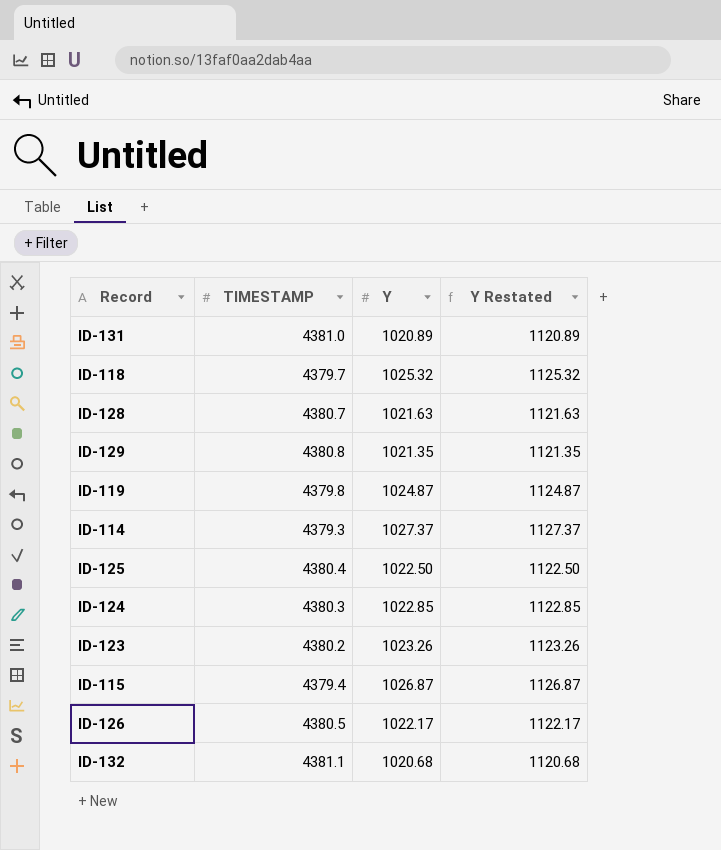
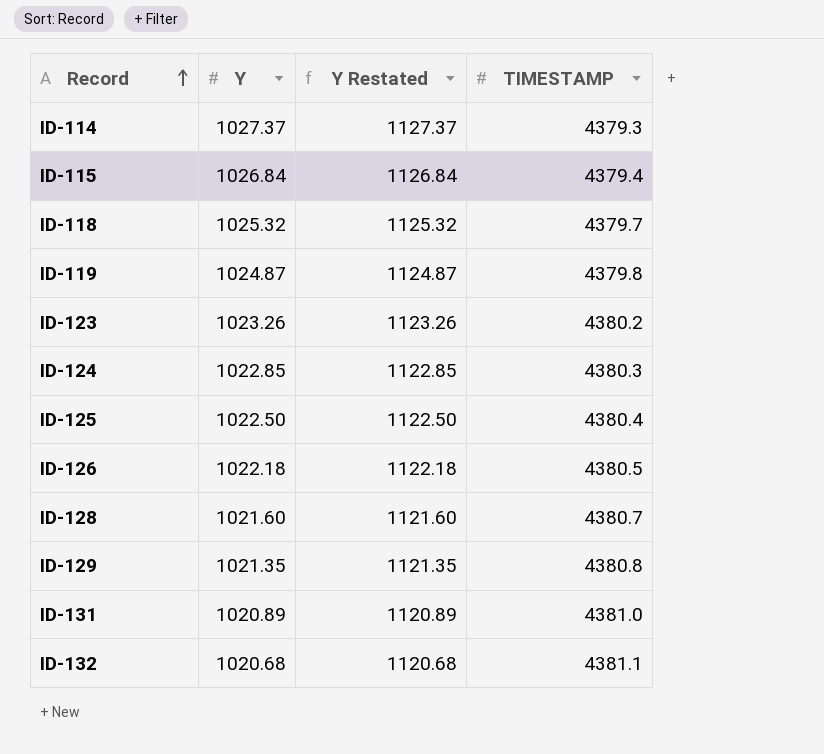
row order: none -> Record ascending
column TIMESTAMP | position: 2 -> 4
ID-115 | Y: 1026.87 -> 1026.84
ID-115 | Y Restated: 1126.87 -> 1126.84
ID-126 | Y: 1022.17 -> 1022.18
ID-126 | Y Restated: 1122.17 -> 1122.18
ID-128 | Y: 1021.63 -> 1021.60
ID-128 | Y Restated: 1121.63 -> 1121.60

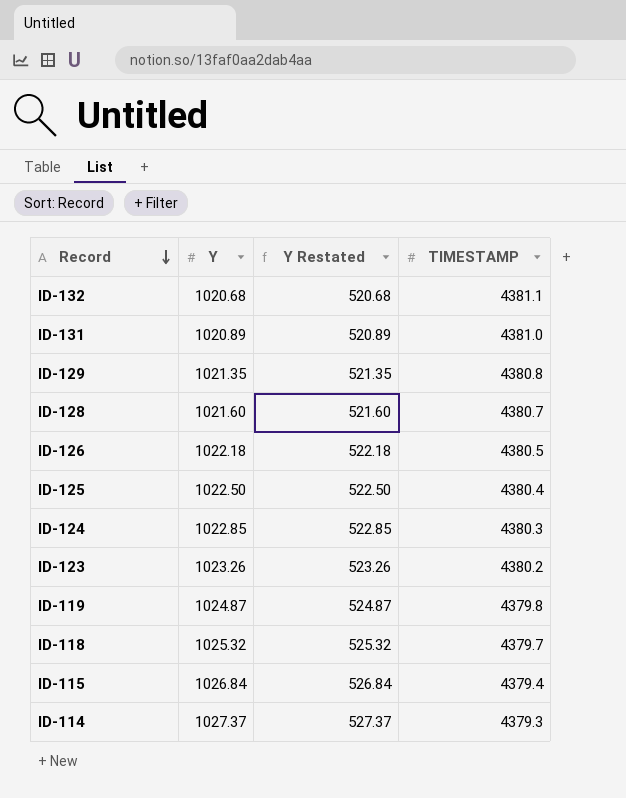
row order: Record ascending -> Record descending
column Y Restated | formula: [Y] + 100 -> [Y] - 500

